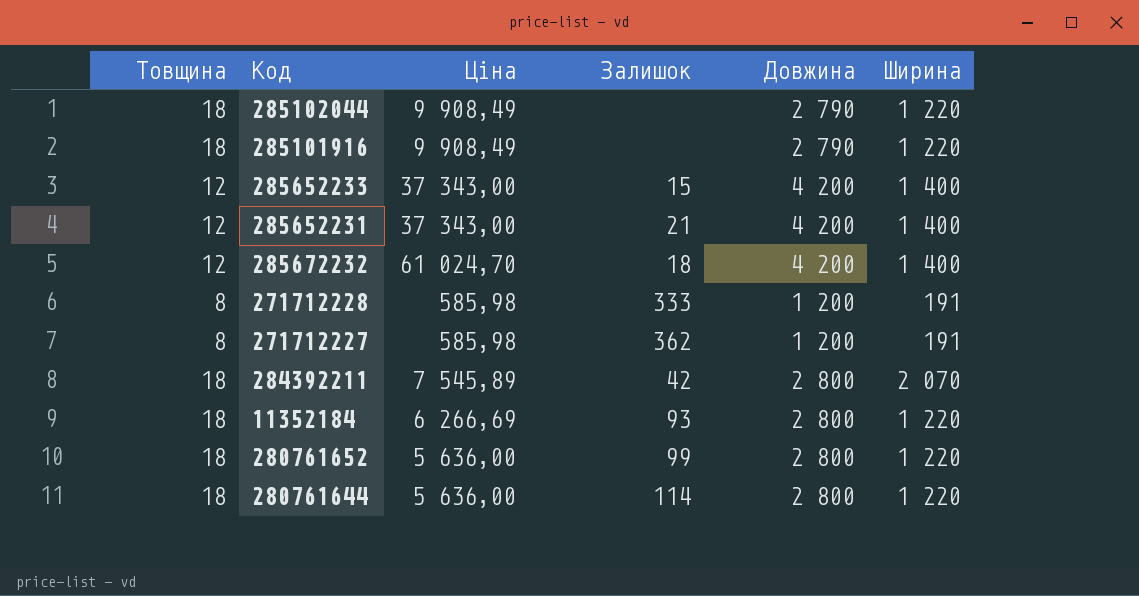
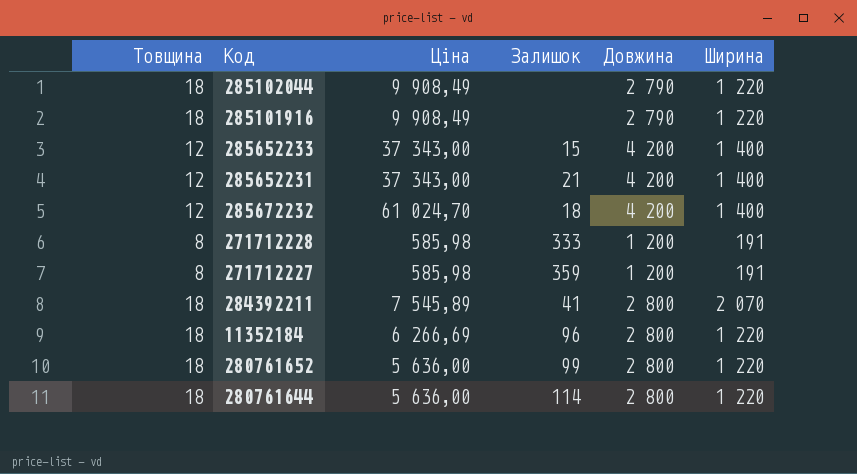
271712227 | Залишок: 362 -> 359
284392211 | Залишок: 42 -> 41
11352184 | Залишок: 93 -> 96

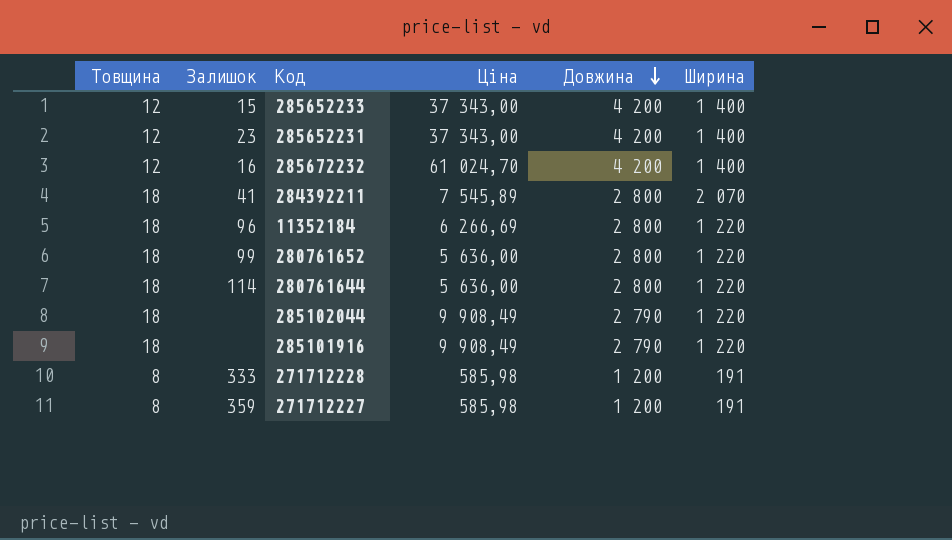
row order: none -> Довжина descending
column Залишок | position: 4 -> 2
285652231 | Залишок: 21 -> 23
285672232 | Залишок: 18 -> 16

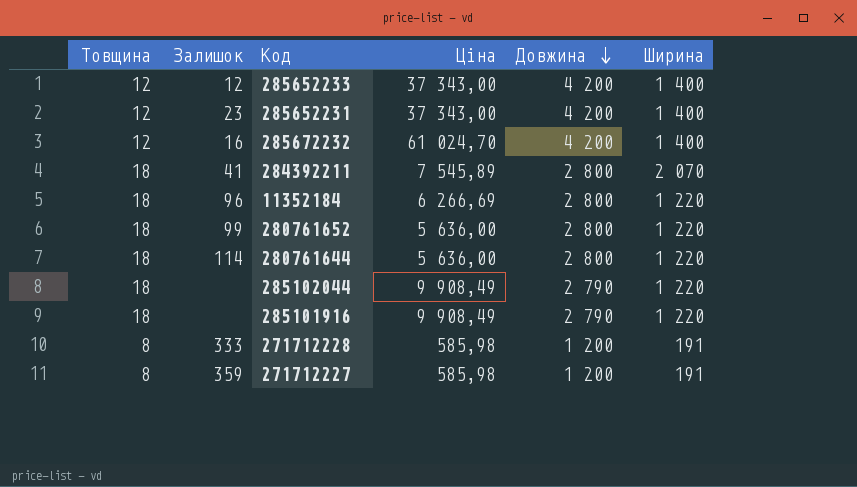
285652233 | Залишок: 15 -> 12

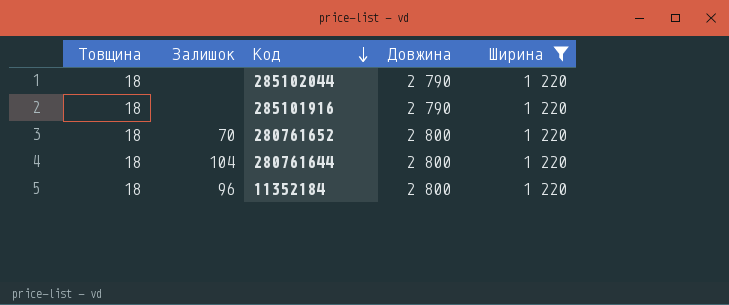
filter: none -> Ширина = 1 220
row order: Довжина descending -> Код descending
column Ціна | position: 4 -> none
280761652 | Залишок: 99 -> 70
280761644 | Залишок: 114 -> 104

